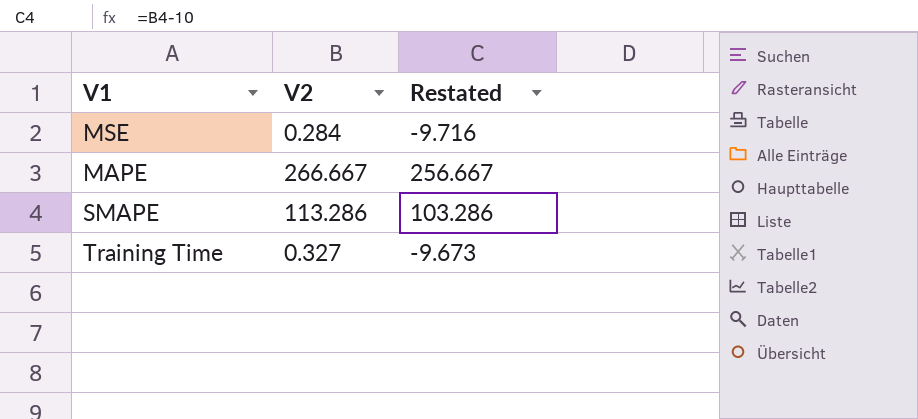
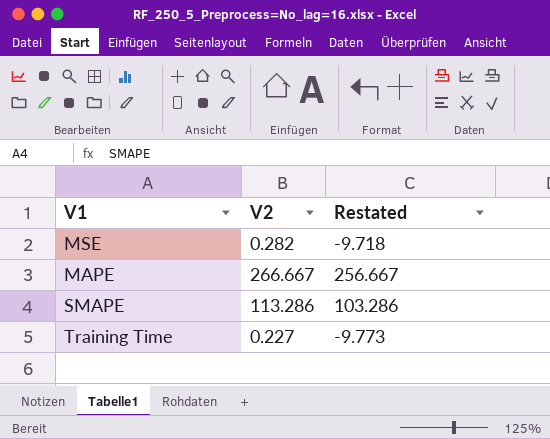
MSE | V2: 0.284 -> 0.282
MSE | Restated: -9.716 -> -9.718
Training Time | V2: 0.327 -> 0.227
Training Time | Restated: -9.673 -> -9.773

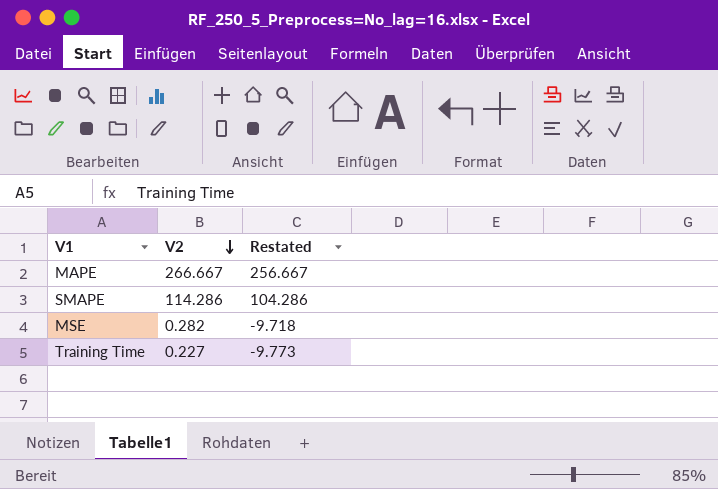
row order: none -> V2 descending
SMAPE | V2: 113.286 -> 114.286
SMAPE | Restated: 103.286 -> 104.286

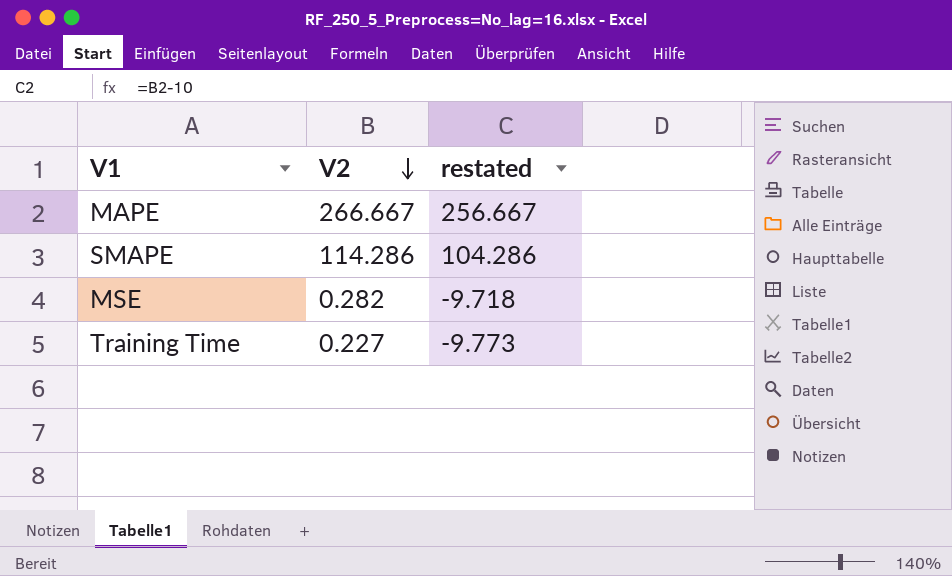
column name: Restated -> restated

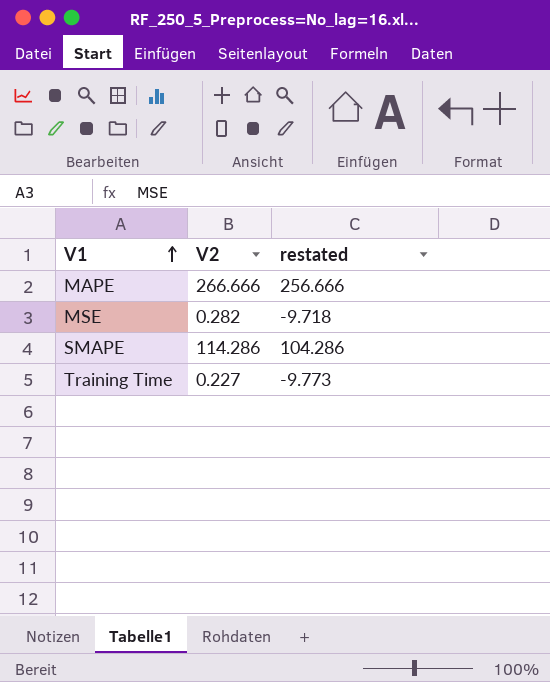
row order: V2 descending -> V1 ascending
MAPE | V2: 266.667 -> 266.666
MAPE | restated: 256.667 -> 256.666

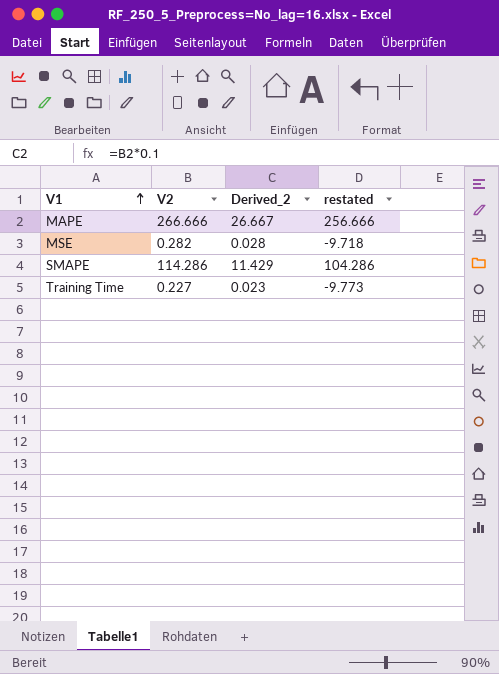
column Derived_2 | formula: none -> [V2] * 0.1

